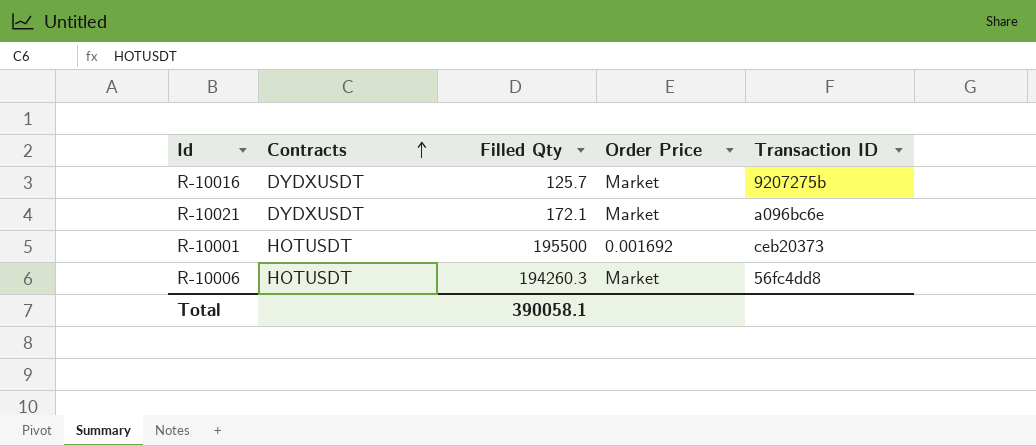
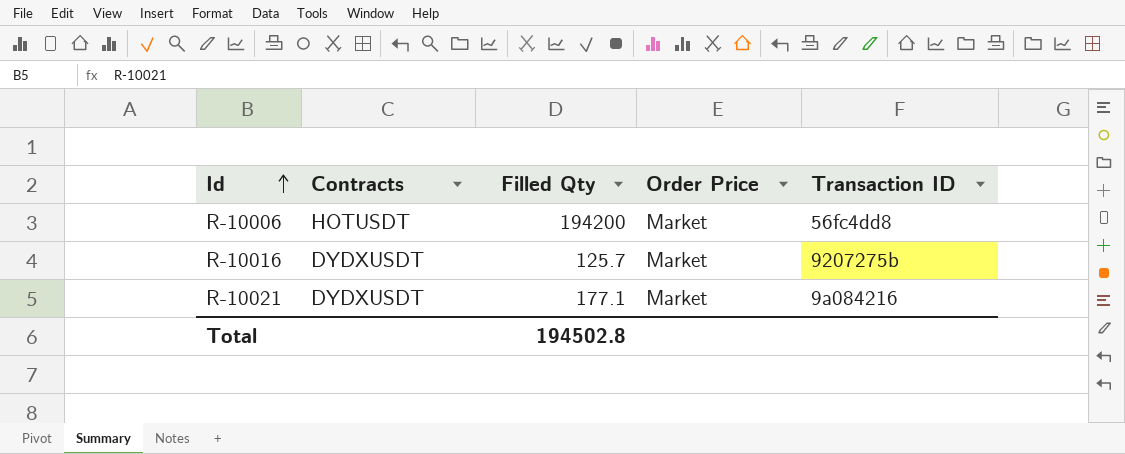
row order: Contracts ascending -> Id ascending
row R-10001: HOTUSDT | 195500 | 0.001692 | ceb20373 -> none
R-10006 | Filled Qty: 194260.3 -> 194200
R-10021 | Filled Qty: 172.1 -> 177.1
R-10021 | Transaction ID: a096bc6e -> 9a084216
Total | Filled Qty: 390058.1 -> 194502.8

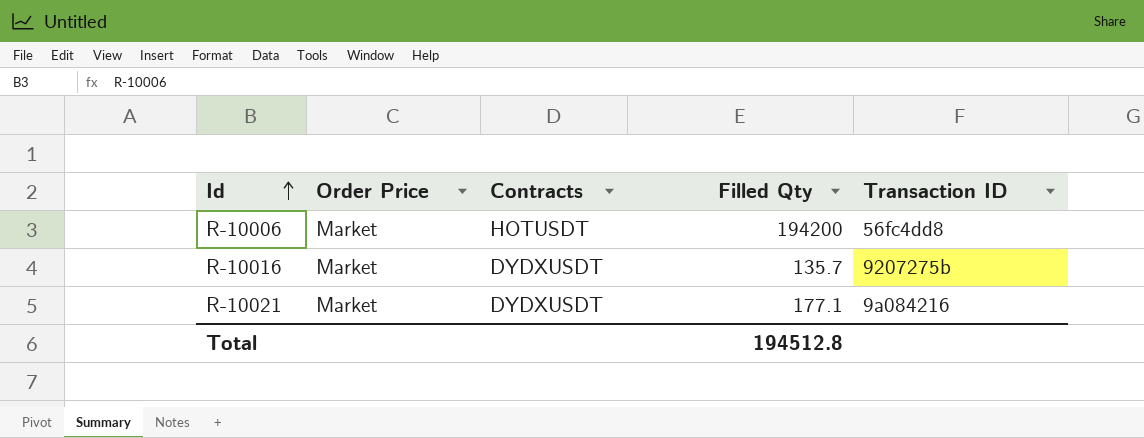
column Order Price | position: 4 -> 2
R-10016 | Filled Qty: 125.7 -> 135.7
Total | Filled Qty: 194502.8 -> 194512.8

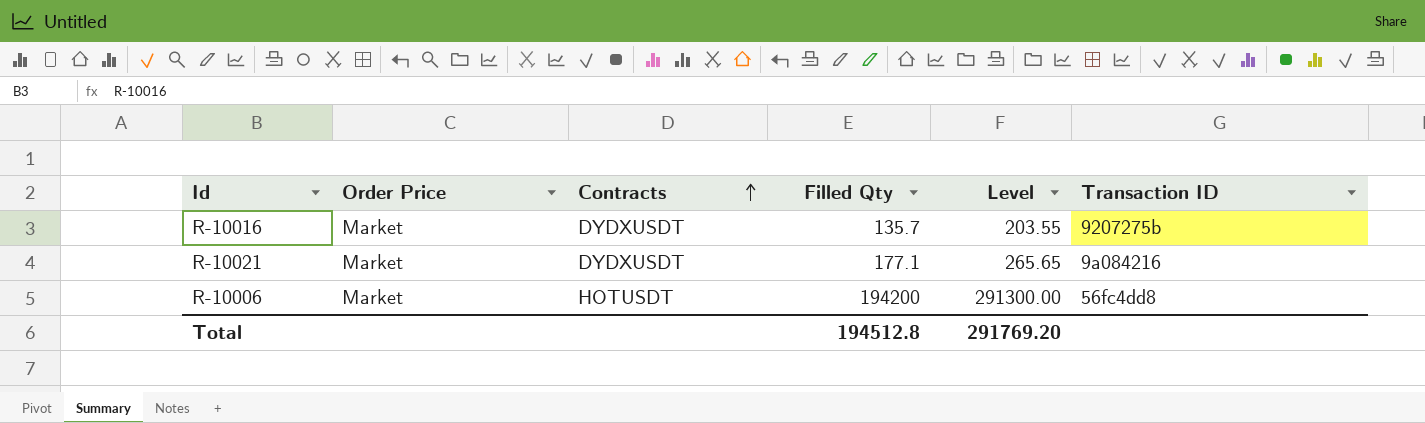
row order: Id ascending -> Contracts ascending
column Level | formula: none -> [Filled Qty] * 1.5

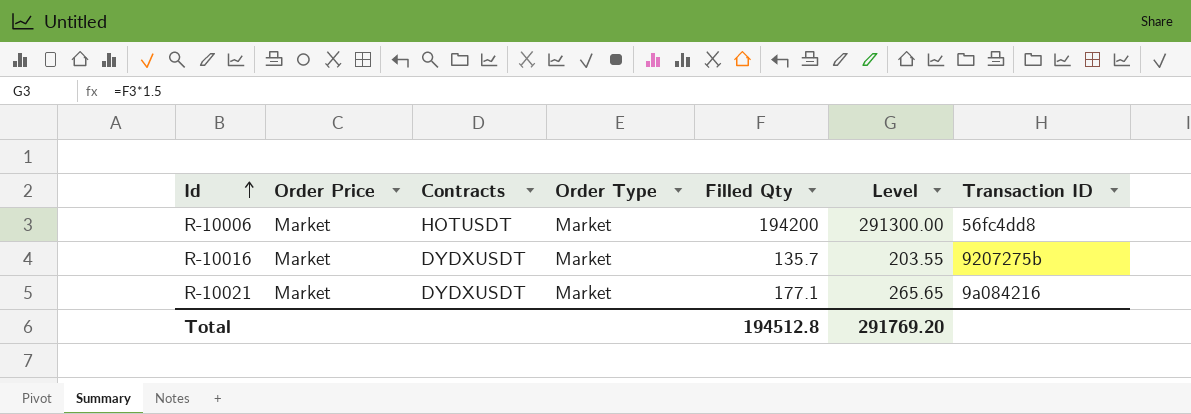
row order: Contracts ascending -> Id ascending
column Order Type | position: none -> 4

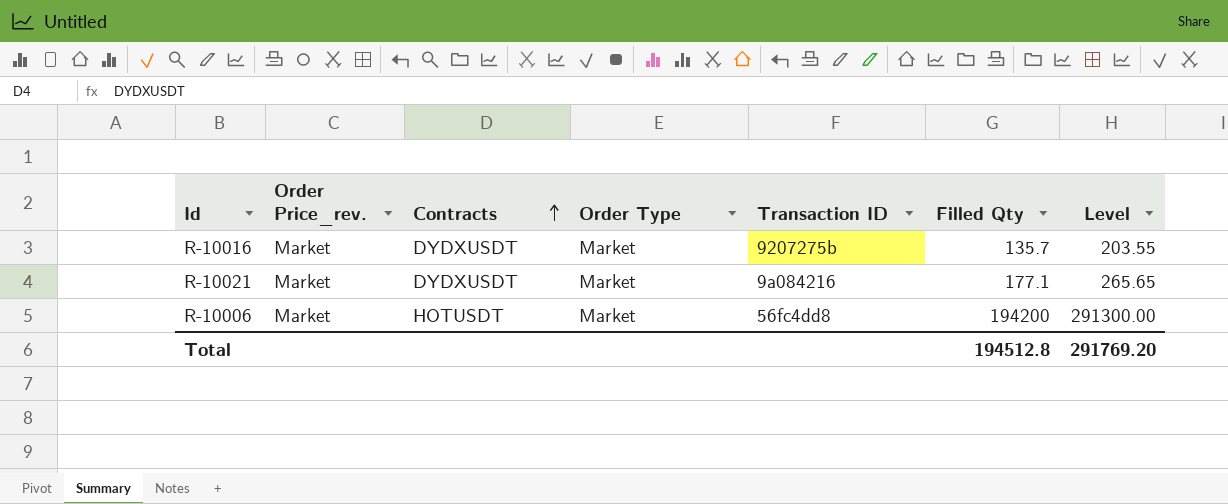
row order: Id ascending -> Contracts ascending
column name: Order Price -> Order Price_rev.
column Transaction ID | position: 7 -> 5

